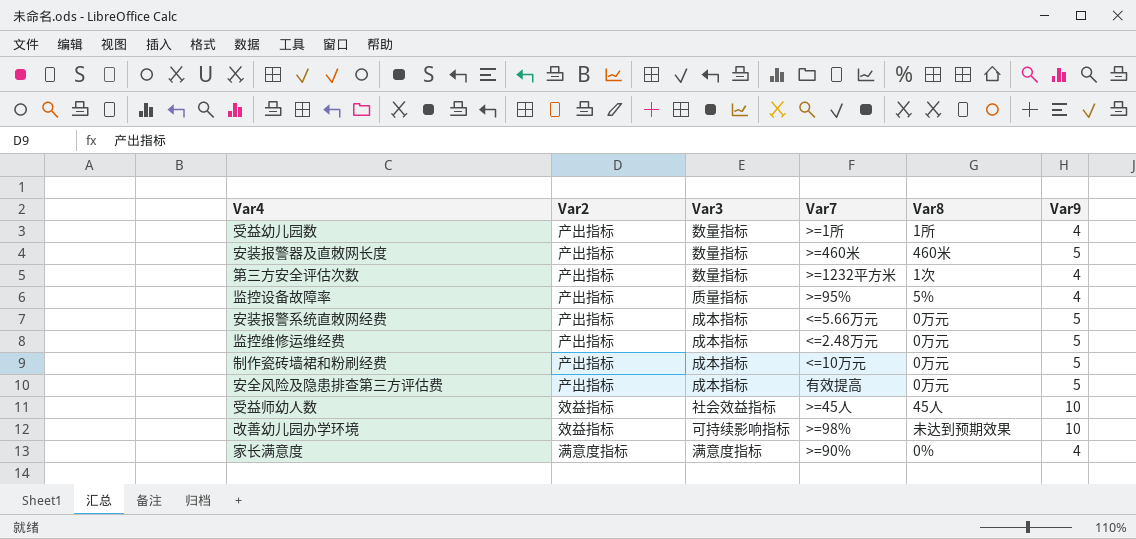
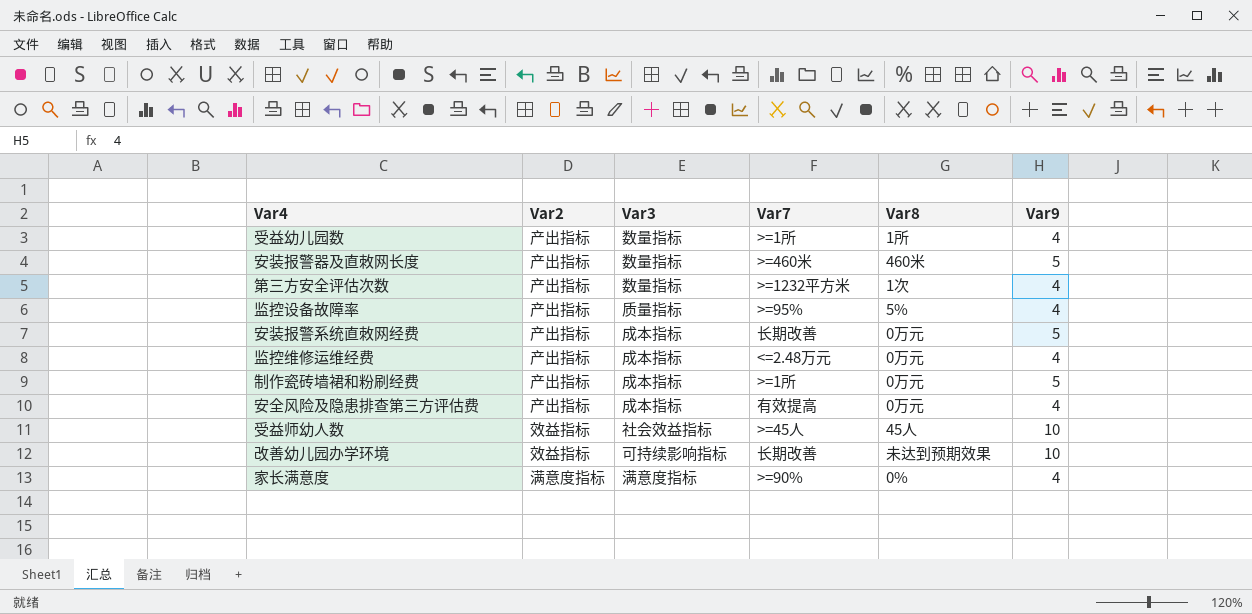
安装报警系统直敇网经费 | Var7: <=5.66万元 -> 长期改善
监控维修运维经费 | Var9: 5 -> 4
制作瓷砖墙裙和粉刷经费 | Var7: <=10万元 -> >=1所
安全风险及隐患排查第三方评估费 | Var9: 5 -> 4
改善幼儿园办学环境 | Var7: >=98% -> 长期改善

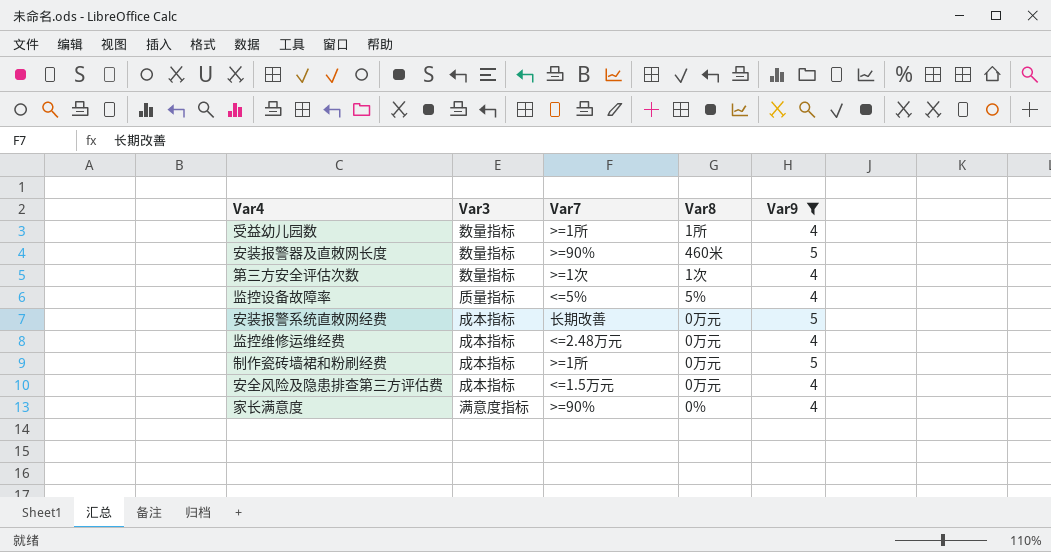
filter: none -> Var9 != 10
column Var2 | position: 2 -> none
安装报警器及直敇网长度 | Var7: >=460米 -> >=90%
第三方安全评估次数 | Var7: >=1232平方米 -> >=1次
监控设备故障率 | Var7: >=95% -> <=5%
安全风险及隐患排查第三方评估费 | Var7: 有效提高 -> <=1.5万元

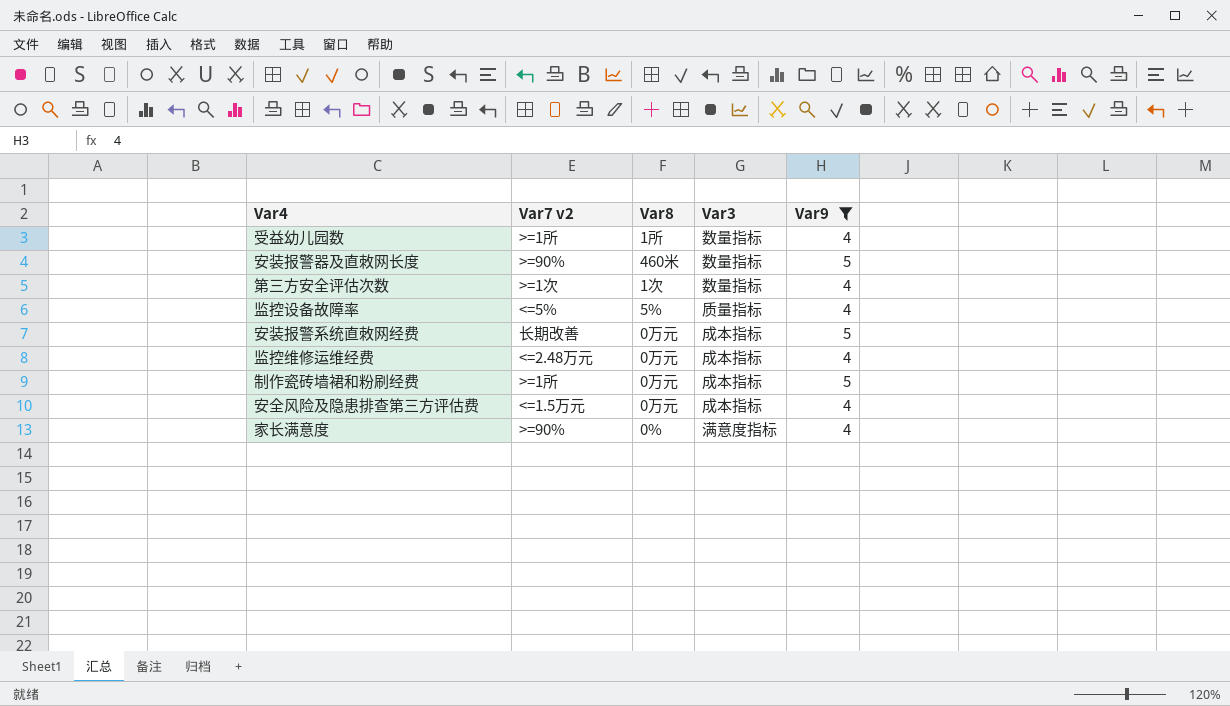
column name: Var7 -> Var7 v2
column Var3 | position: 2 -> 4

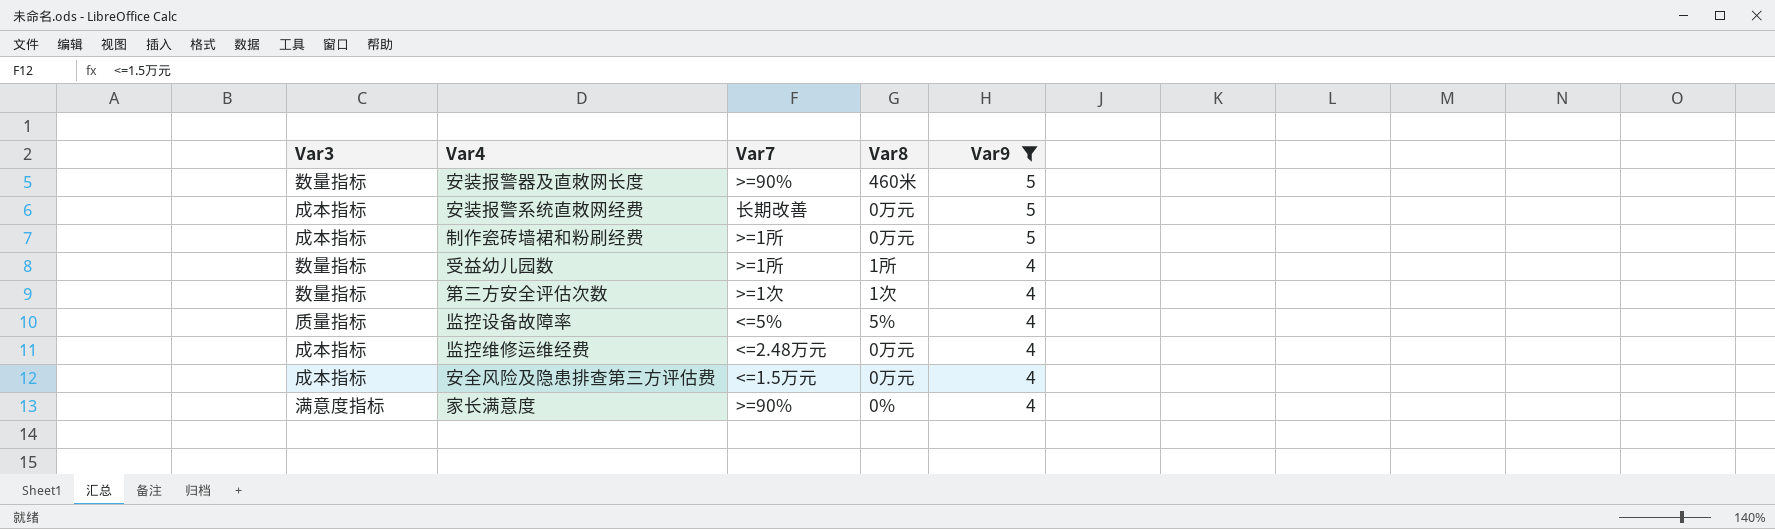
row order: none -> Var9 descending
column Var3 | position: 4 -> 1
column name: Var7 v2 -> Var7

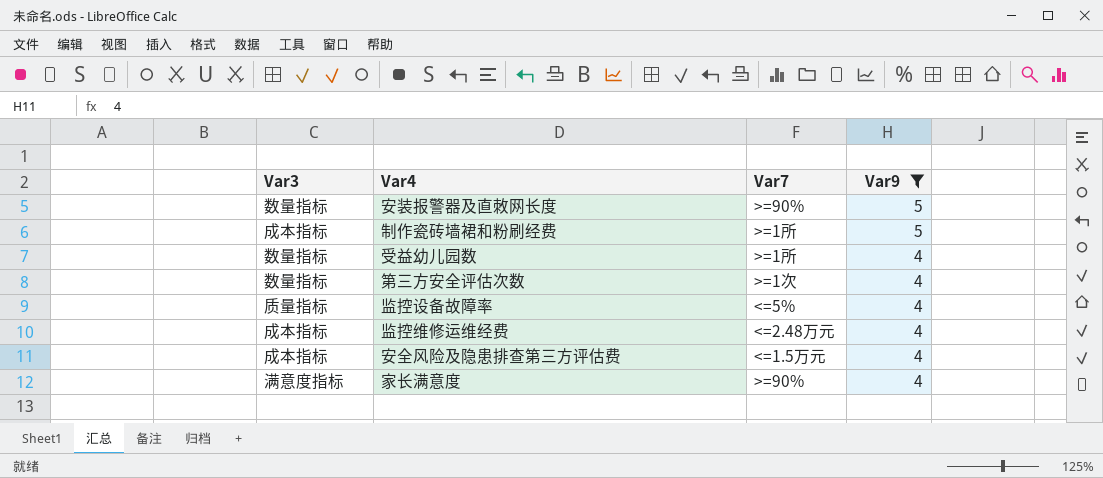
column Var8 | position: 4 -> none
row 安装报警系统直敇网经费: 成本指标 | 长期改善 | 0万元 | 5 -> none

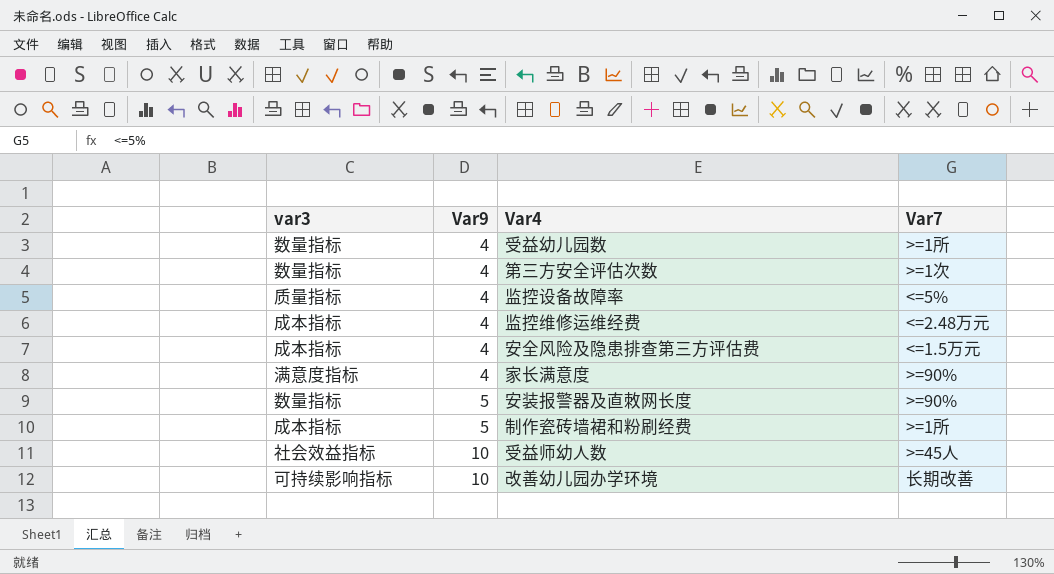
filter: Var9 != 10 -> none
row order: Var9 descending -> Var9 ascending
column name: Var3 -> var3
column Var9 | position: 4 -> 2

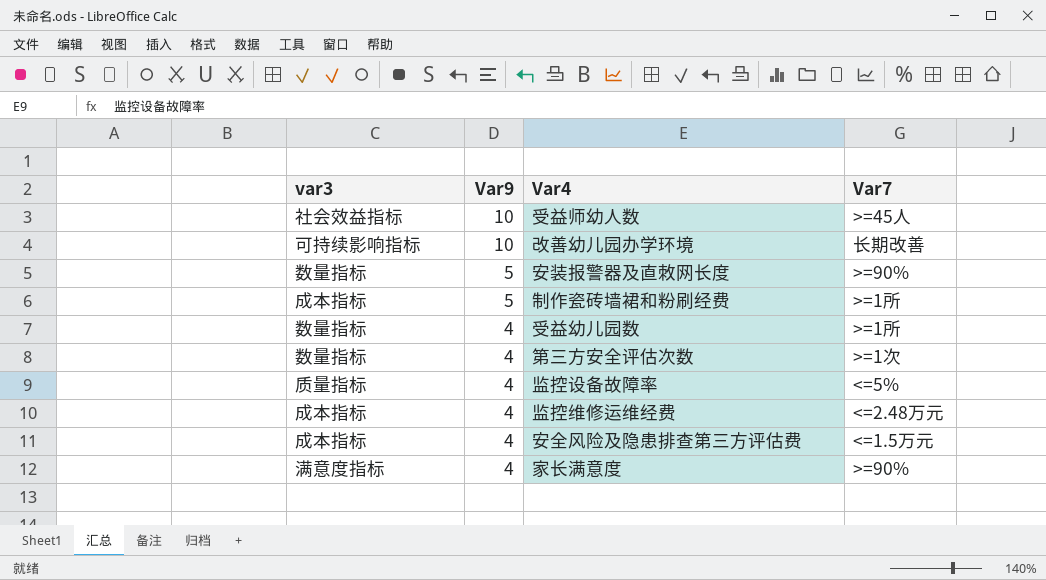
row order: Var9 ascending -> Var9 descending

